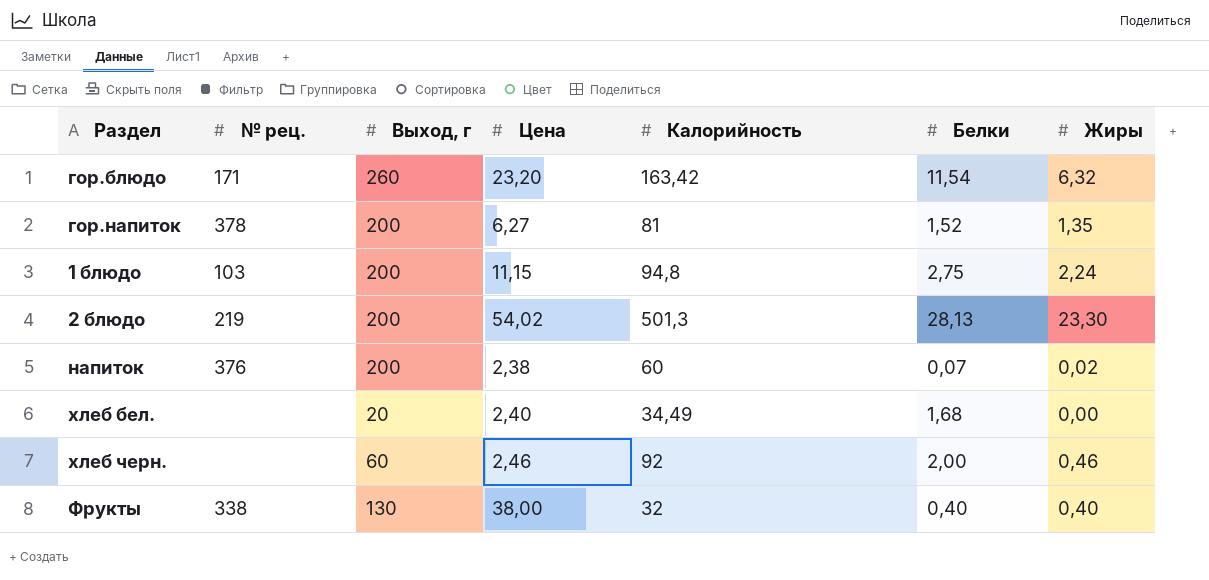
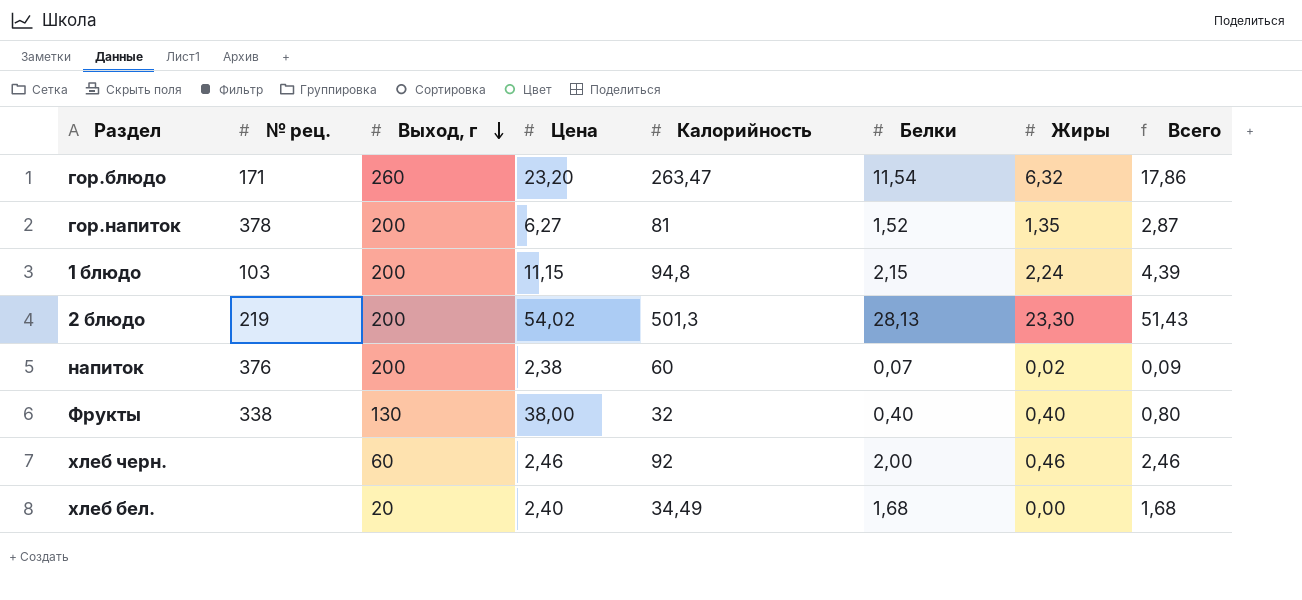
row order: none -> Выход, г descending
column Всего | formula: none -> [Белки] + [Жиры]
гор.блюдо | Калорийность: 163,42 -> 263,47
1 блюдо | Белки: 2,75 -> 2,15

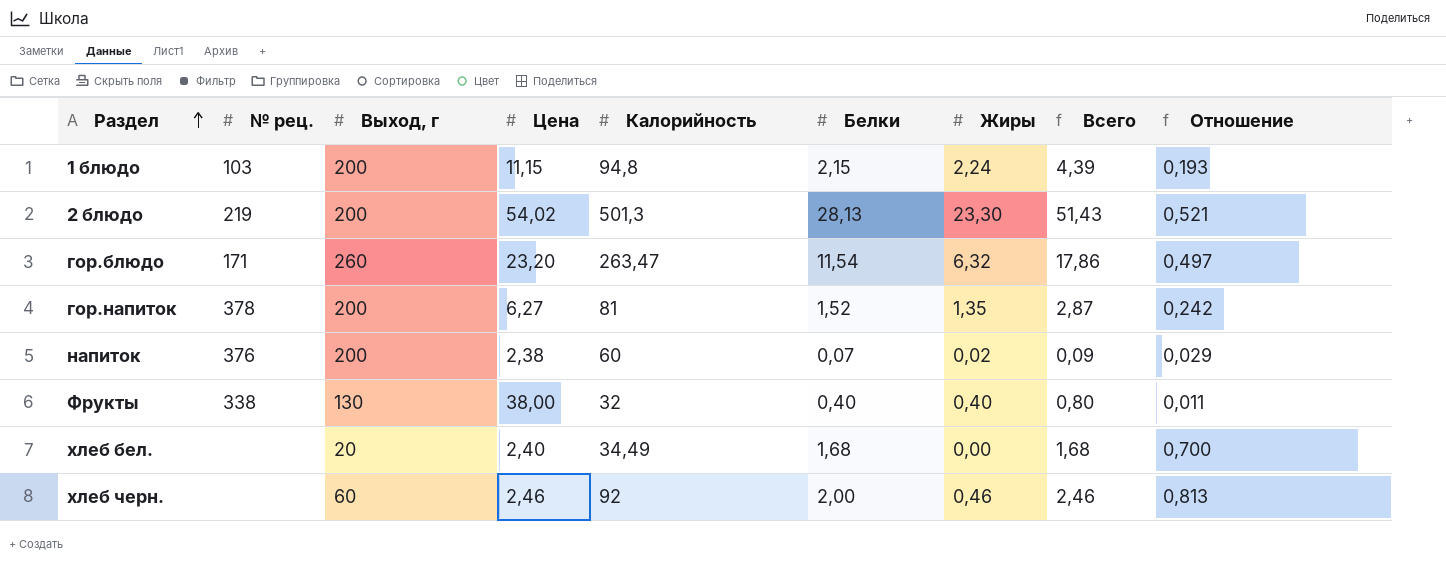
row order: Выход, г descending -> Раздел ascending
column Отношение | formula: none -> [Белки] / [Цена]

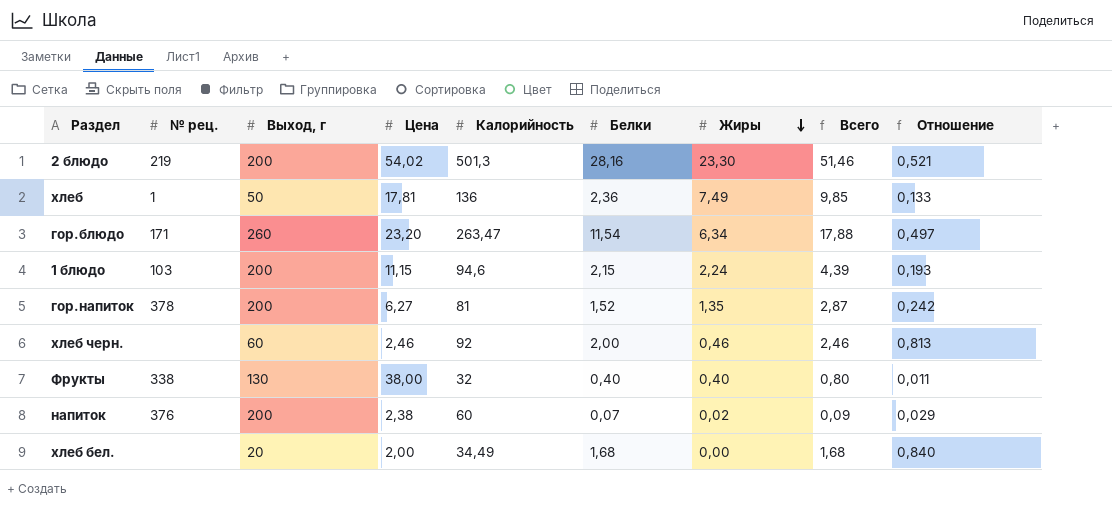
row order: Раздел ascending -> Жиры descending
2 блюдо | Белки: 28,13 -> 28,16
2 блюдо | Всего: 51,43 -> 51,46
row хлеб: none -> 1 | 50 | 17,81 | 136 | 2,36 | 7,49 | 9,85 | 0,133
гор.блюдо | Жиры: 6,32 -> 6,34
гор.блюдо | Всего: 17,86 -> 17,88
1 блюдо | Калорийность: 94,8 -> 94,6
хлеб бел. | Цена: 2,40 -> 2,00
хлеб бел. | Отношение: 0,700 -> 0,840

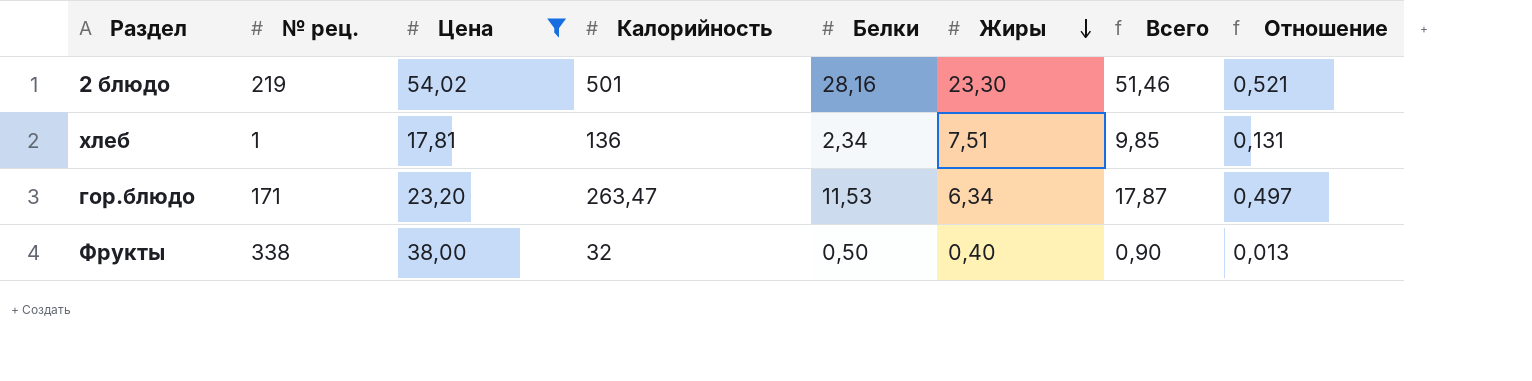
filter: none -> Цена >= 17,81
column Выход, г | position: 3 -> none
2 блюдо | Калорийность: 501,3 -> 501
хлеб | Белки: 2,36 -> 2,34
хлеб | Жиры: 7,49 -> 7,51
хлеб | Отношение: 0,133 -> 0,131
гор.блюдо | Белки: 11,54 -> 11,53
гор.блюдо | Всего: 17,88 -> 17,87
Фрукты | Белки: 0,40 -> 0,50
Фрукты | Всего: 0,80 -> 0,90
Фрукты | Отношение: 0,011 -> 0,013

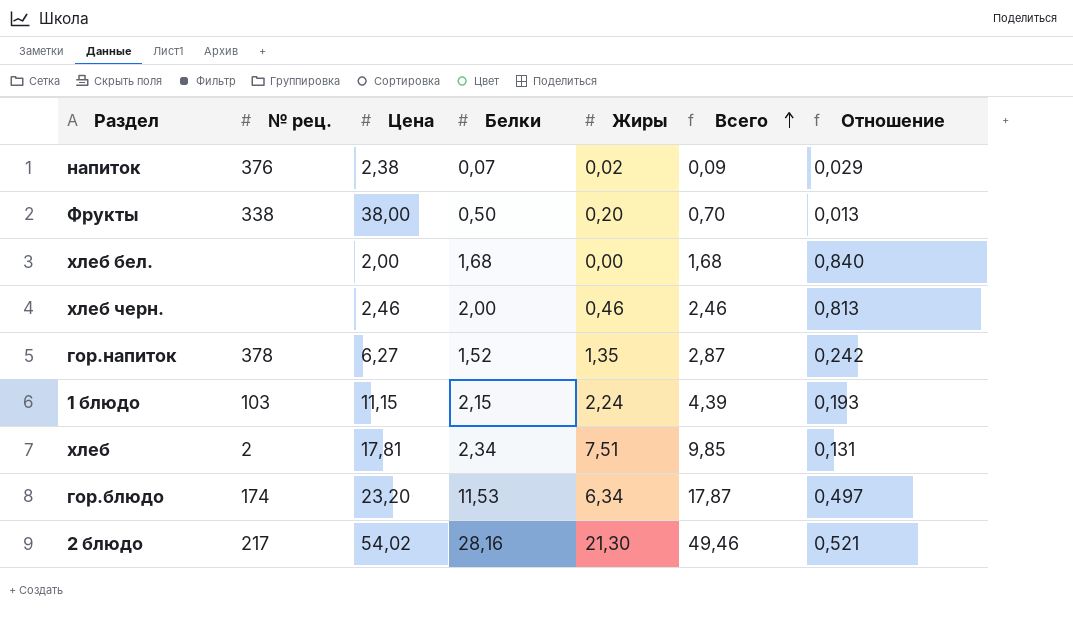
filter: Цена >= 17,81 -> none
row order: Жиры descending -> Всего ascending
column Калорийность | position: 4 -> none
Фрукты | Жиры: 0,40 -> 0,20
Фрукты | Всего: 0,90 -> 0,70
хлеб | № рец.: 1 -> 2
гор.блюдо | № рец.: 171 -> 174
2 блюдо | № рец.: 219 -> 217
2 блюдо | Жиры: 23,30 -> 21,30
2 блюдо | Всего: 51,46 -> 49,46

